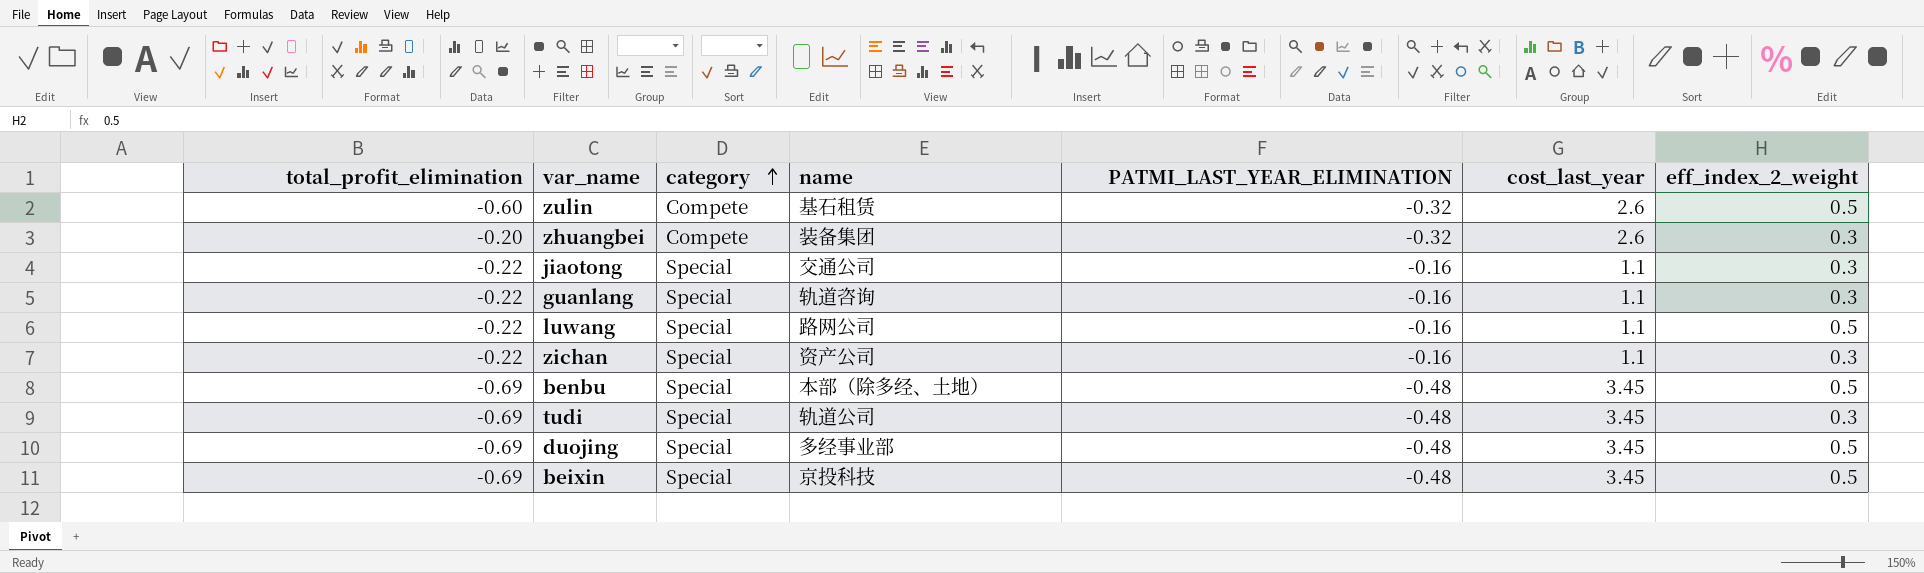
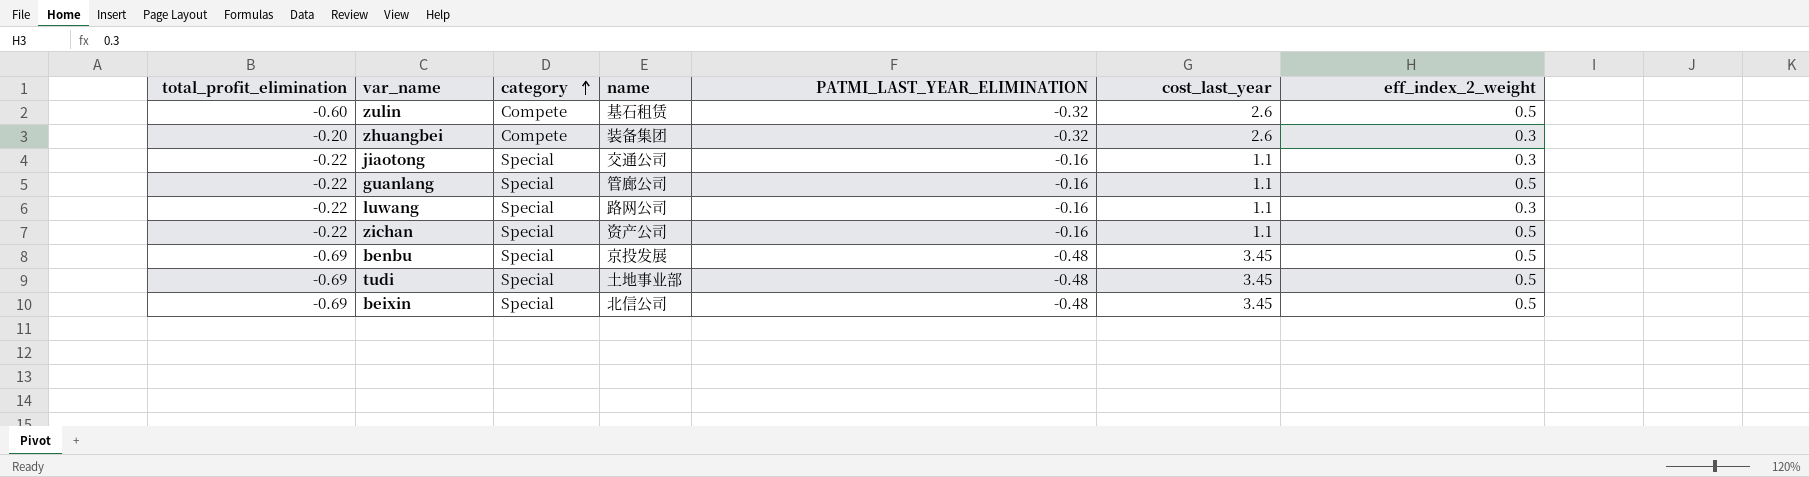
row duojing: -0.69 | Special | 多经事业部 | -0.48 | 3.45 | 0.5 -> none
guanlang | name: 轨道咨询 -> 管廊公司
guanlang | eff_index_2_weight: 0.3 -> 0.5
luwang | eff_index_2_weight: 0.5 -> 0.3
zichan | eff_index_2_weight: 0.3 -> 0.5
benbu | name: 本部（除多经、土地） -> 京投发展
tudi | name: 轨道公司 -> 土地事业部
tudi | eff_index_2_weight: 0.3 -> 0.5
beixin | name: 京投科技 -> 北信公司

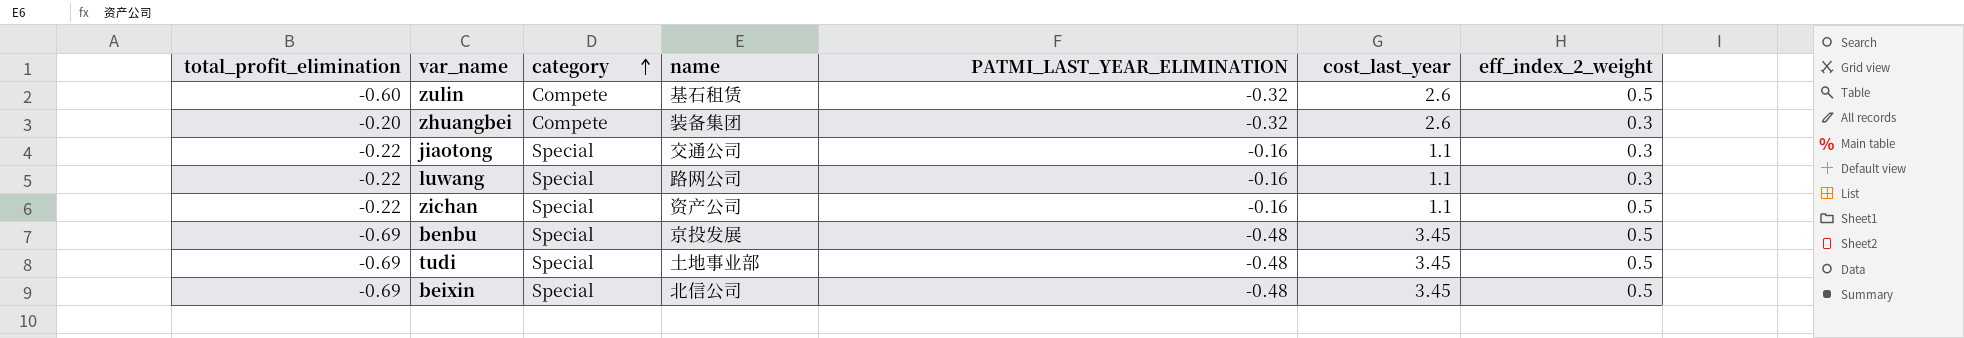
row guanlang: -0.22 | Special | 管廊公司 | -0.16 | 1.1 | 0.5 -> none

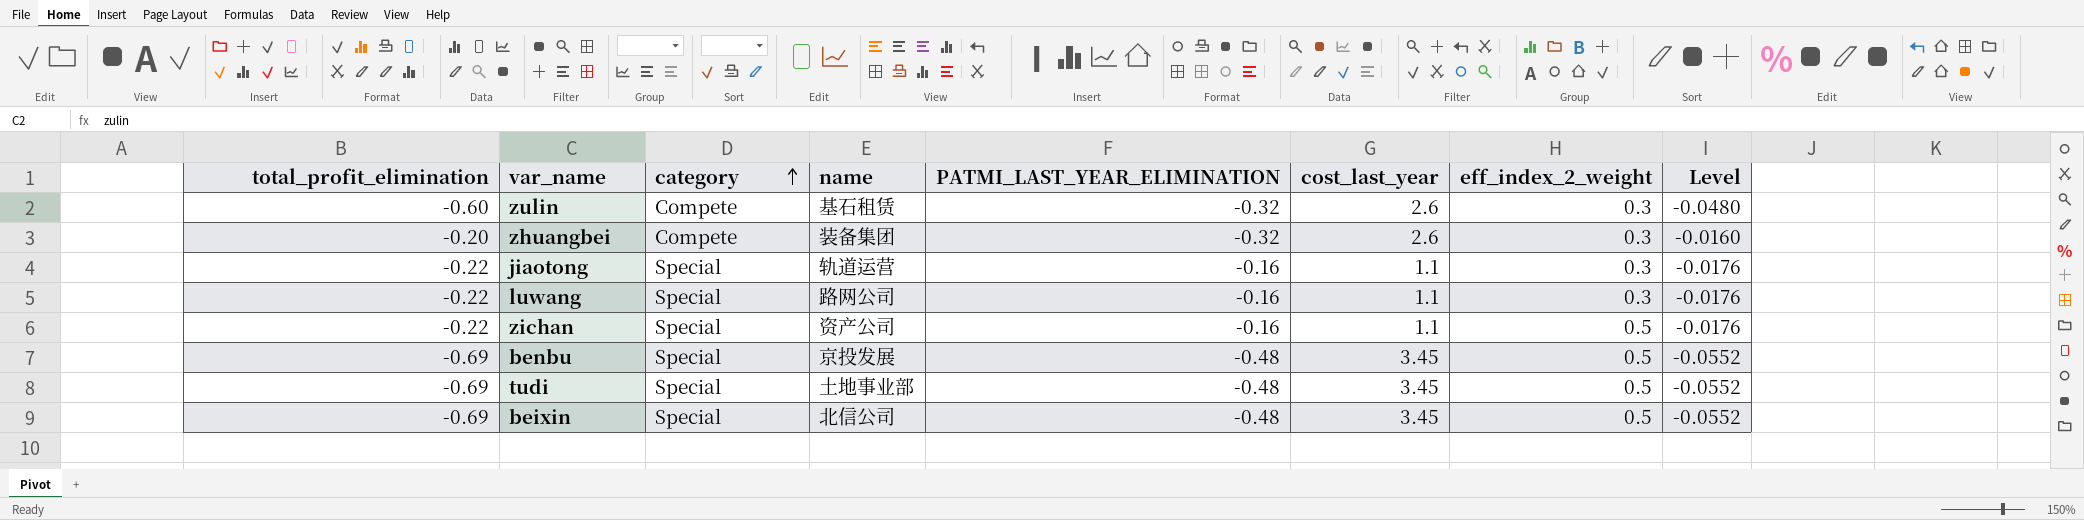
column Level | formula: none -> [total_profit_elimination] * 0.08
zulin | eff_index_2_weight: 0.5 -> 0.3
jiaotong | name: 交通公司 -> 轨道运营

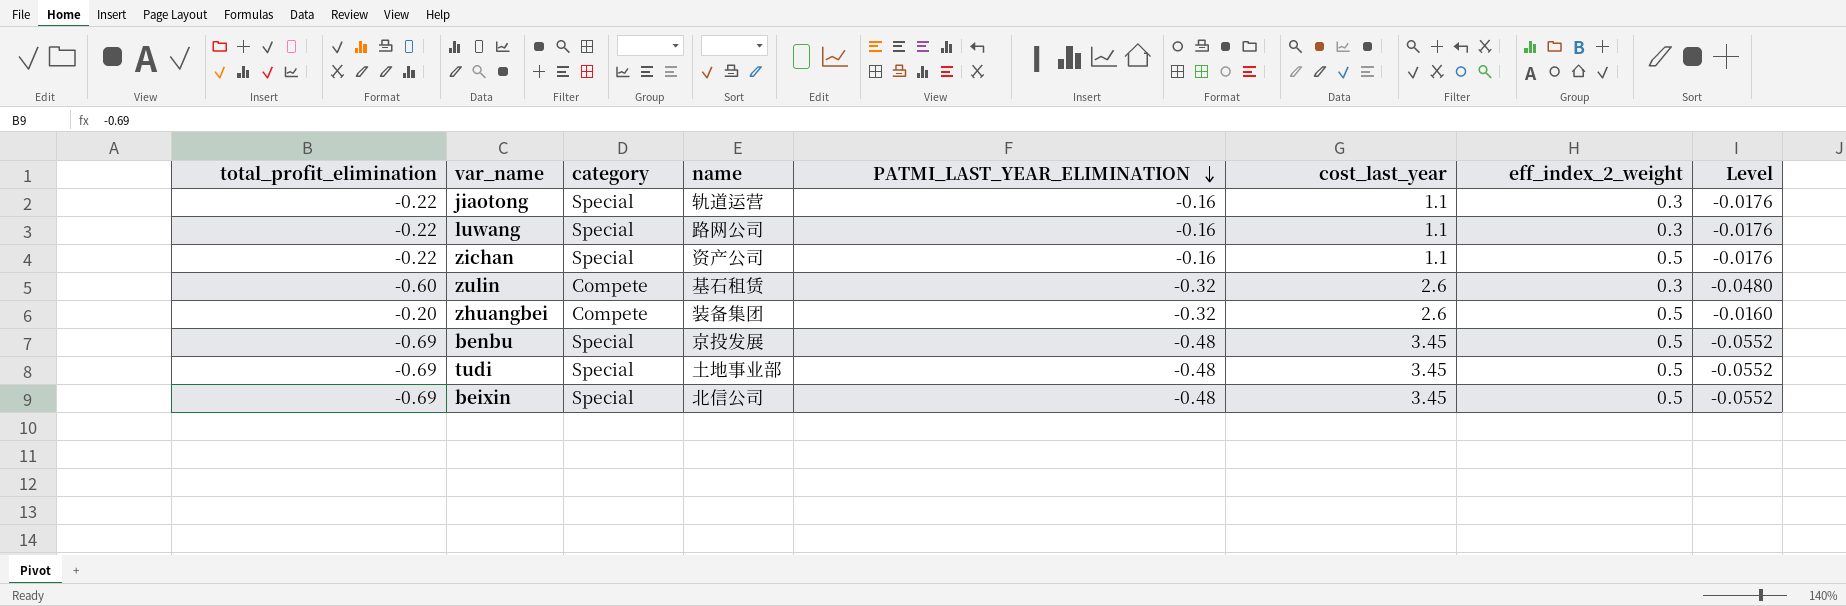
row order: category ascending -> PATMI_LAST_YEAR_ELIMINATION descending
zhuangbei | eff_index_2_weight: 0.3 -> 0.5

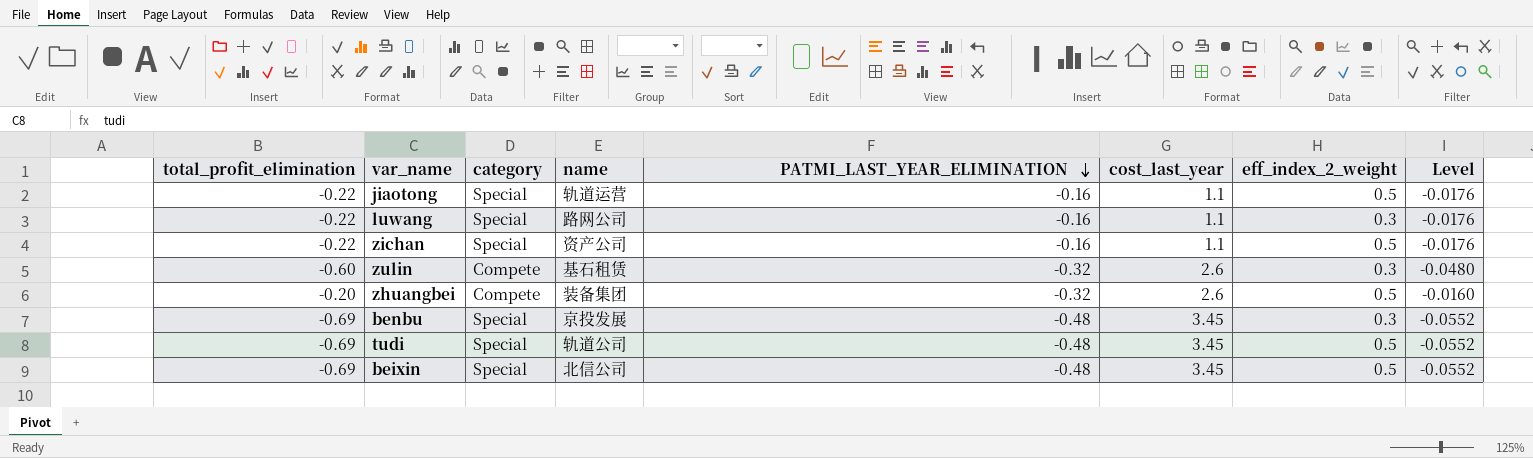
jiaotong | eff_index_2_weight: 0.3 -> 0.5
benbu | eff_index_2_weight: 0.5 -> 0.3
tudi | name: 土地事业部 -> 轨道公司

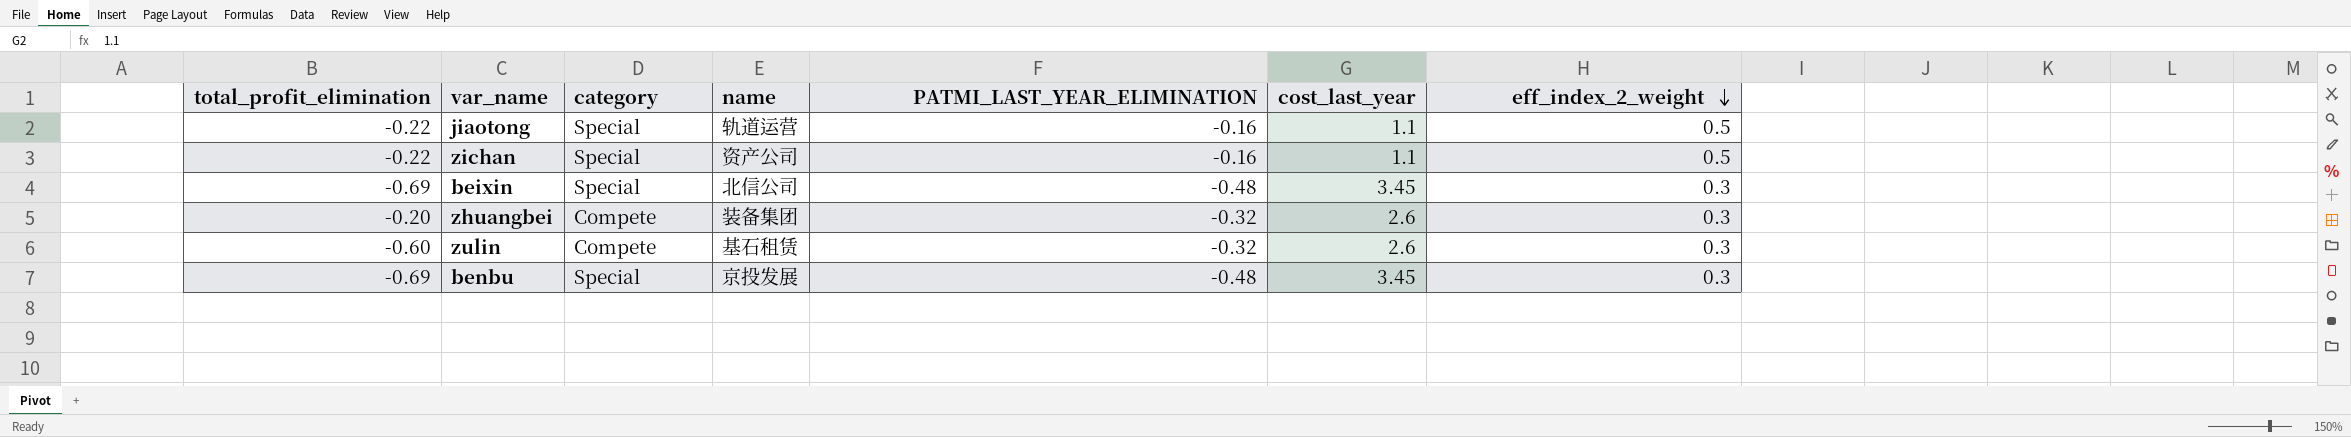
row order: PATMI_LAST_YEAR_ELIMINATION descending -> eff_index_2_weight descending
column Level | formula: [total_profit_elimination] * 0.08 -> none
row luwang: -0.22 | Special | 路网公司 | -0.16 | 1.1 | 0.3 | -0.0176 -> none
row tudi: -0.69 | Special | 轨道公司 | -0.48 | 3.45 | 0.5 | -0.0552 -> none
beixin | eff_index_2_weight: 0.5 -> 0.3
zhuangbei | eff_index_2_weight: 0.5 -> 0.3

